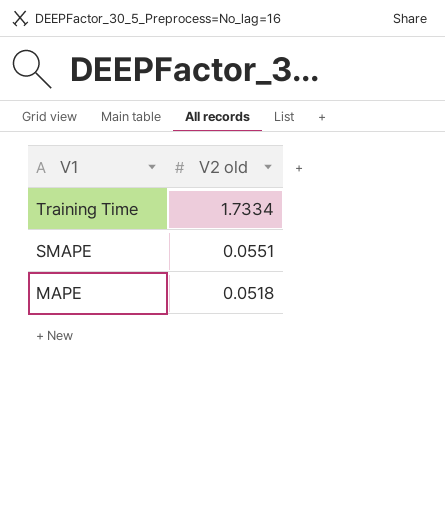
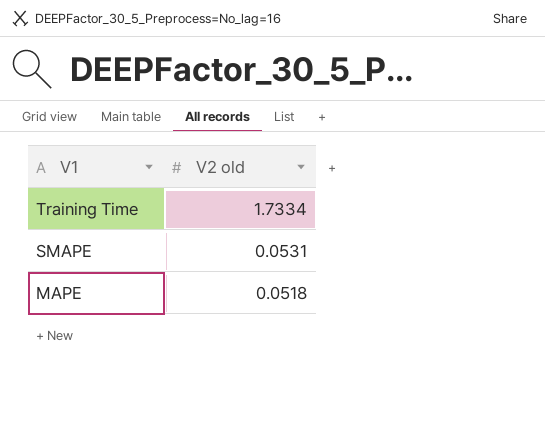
SMAPE | V2 old: 0.0551 -> 0.0531

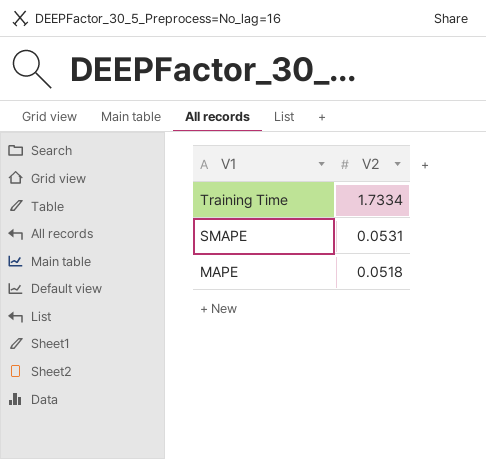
column name: V2 old -> V2

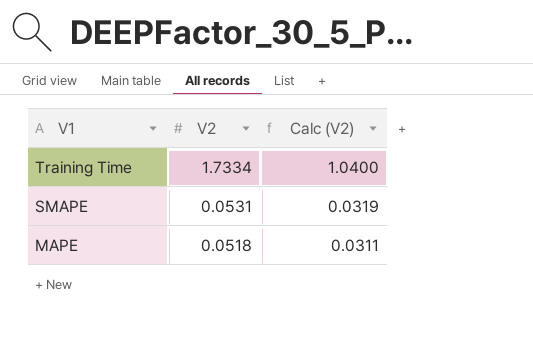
column Calc (V2) | formula: none -> [V2] * 0.6

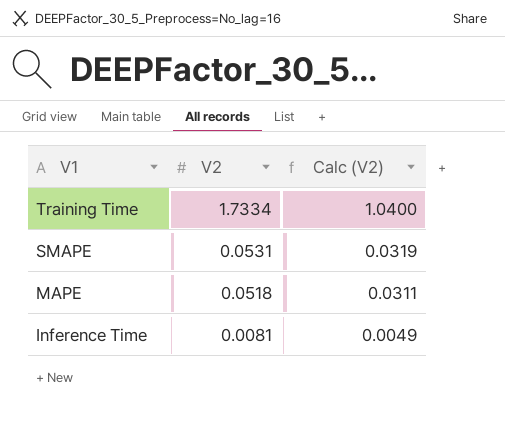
row Inference Time: none -> 0.0081 | 0.0049

